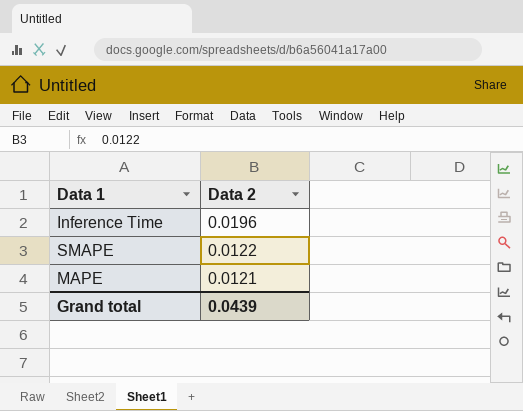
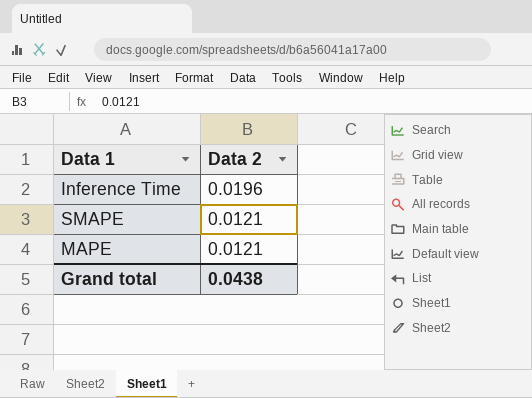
SMAPE | Data 2: 0.0122 -> 0.0121
Grand total | Data 2: 0.0439 -> 0.0438

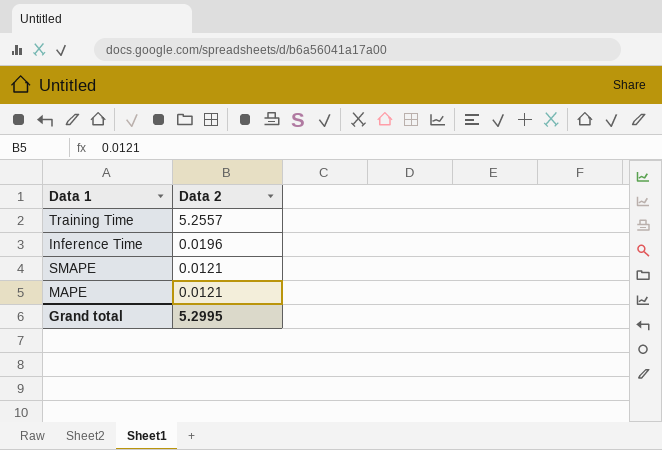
row Training Time: none -> 5.2557
Grand total | Data 2: 0.0438 -> 5.2995

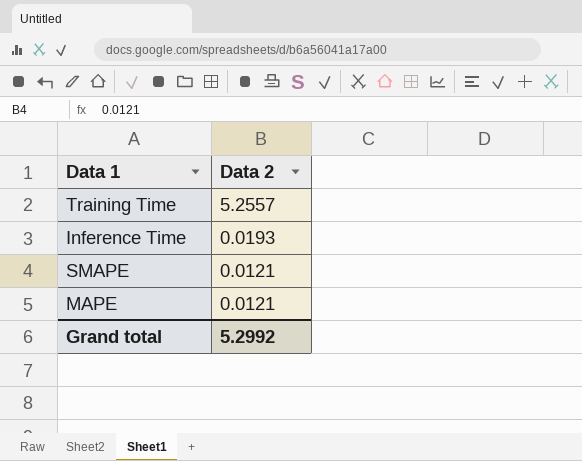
Inference Time | Data 2: 0.0196 -> 0.0193
Grand total | Data 2: 5.2995 -> 5.2992

